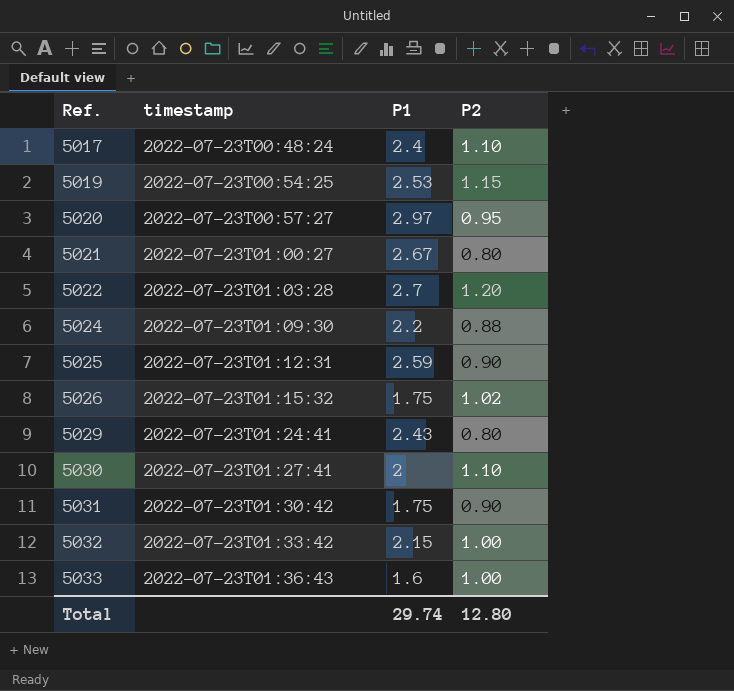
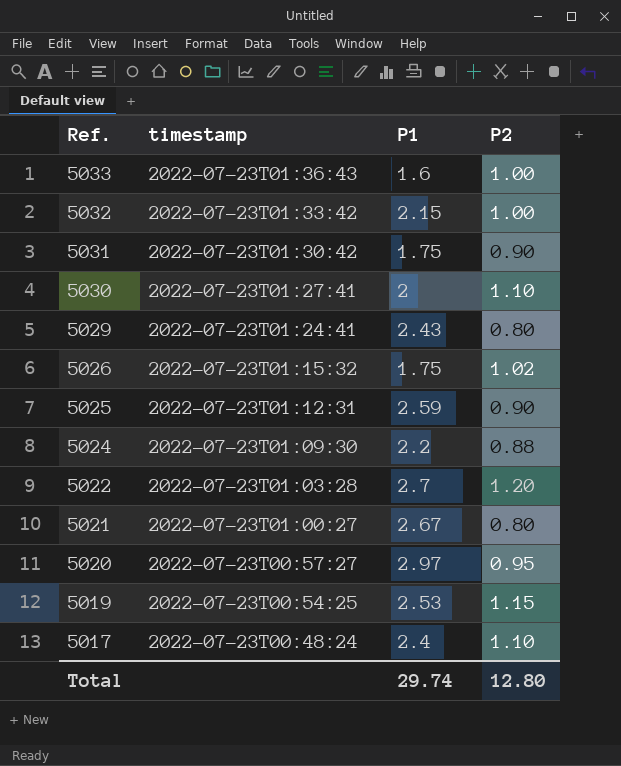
row order: Ref. ascending -> Ref. descending

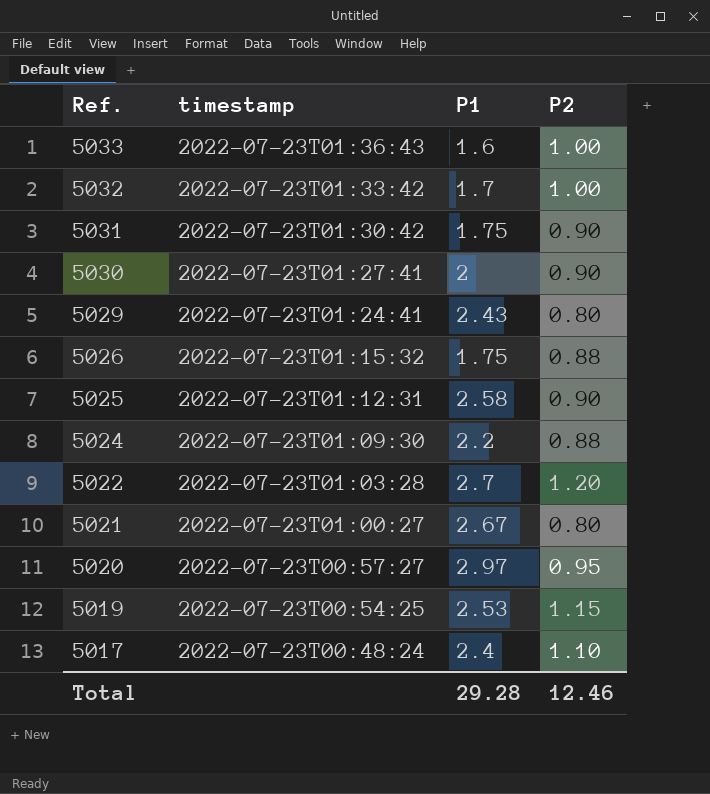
5032 | P1: 2.15 -> 1.7
5030 | P2: 1.10 -> 0.90
5026 | P2: 1.02 -> 0.88
5025 | P1: 2.59 -> 2.58
Total | P1: 29.74 -> 29.28
Total | P2: 12.80 -> 12.46

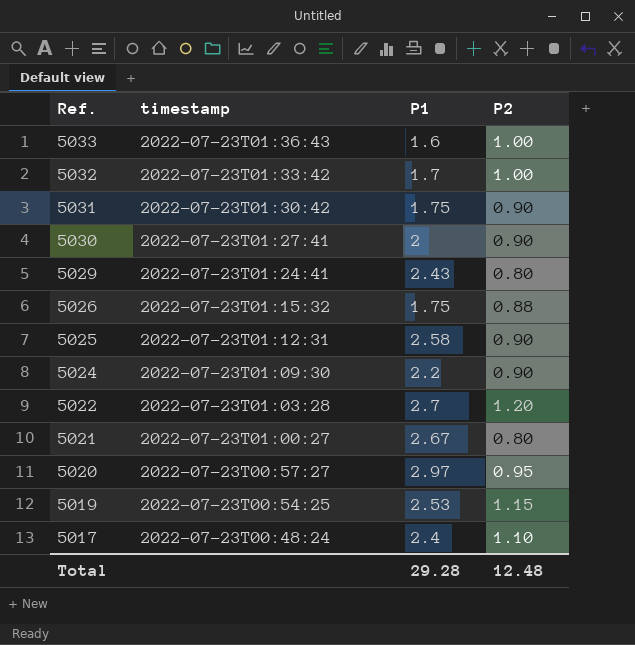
5024 | P2: 0.88 -> 0.90
Total | P2: 12.46 -> 12.48

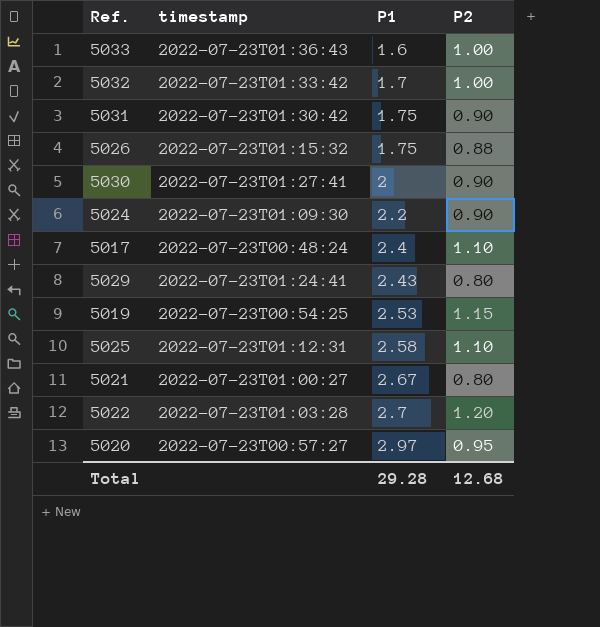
row order: Ref. descending -> P1 ascending
5025 | P2: 0.90 -> 1.10
Total | P2: 12.48 -> 12.68

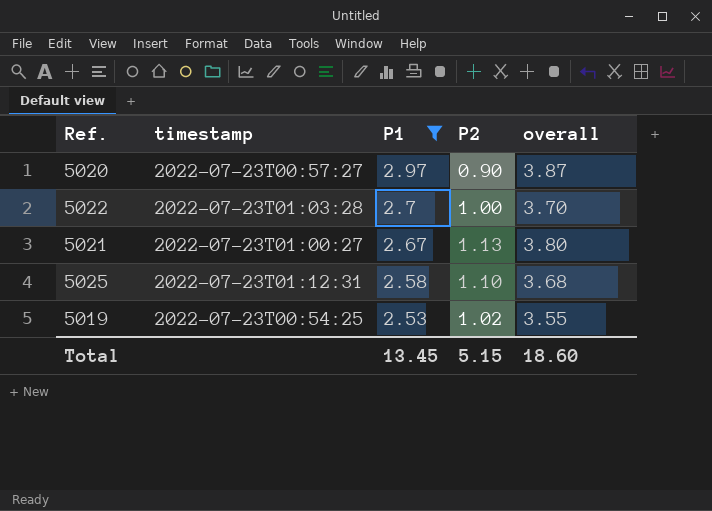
filter: none -> P1 >= 2.53
row order: P1 ascending -> P1 descending
column overall | formula: none -> [P1] + [P2]
5020 | P2: 0.95 -> 0.90
5022 | P2: 1.20 -> 1.00
5021 | P2: 0.80 -> 1.13
5019 | P2: 1.15 -> 1.02
Total | P1: 29.28 -> 13.45
Total | P2: 12.68 -> 5.15

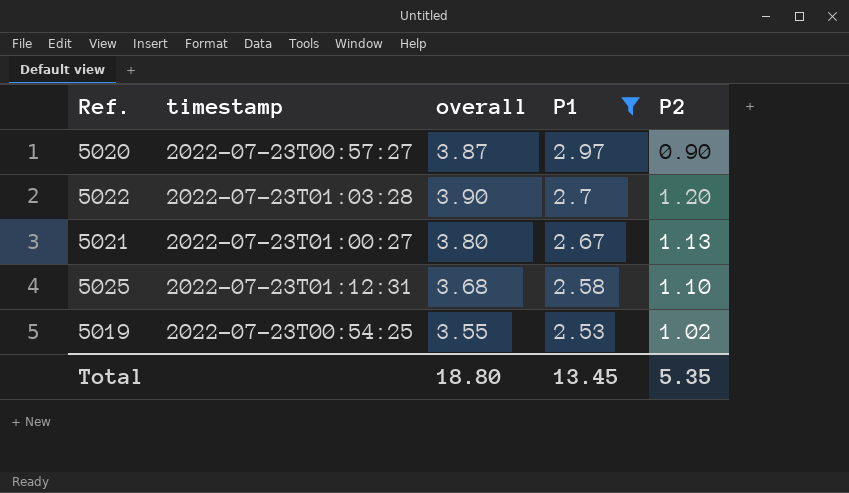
column overall | position: 5 -> 3
5022 | overall: 3.70 -> 3.90
5022 | P2: 1.00 -> 1.20
Total | overall: 18.60 -> 18.80
Total | P2: 5.15 -> 5.35

